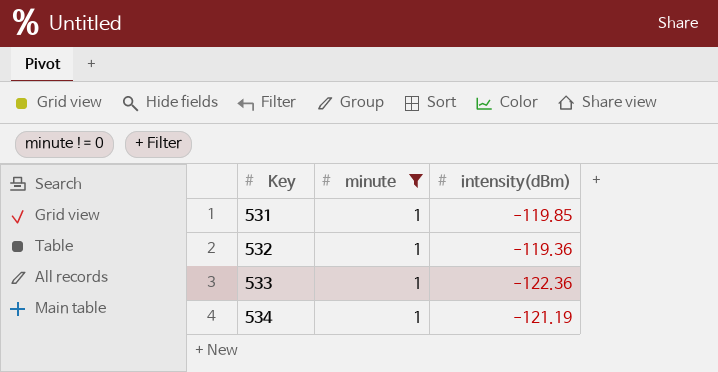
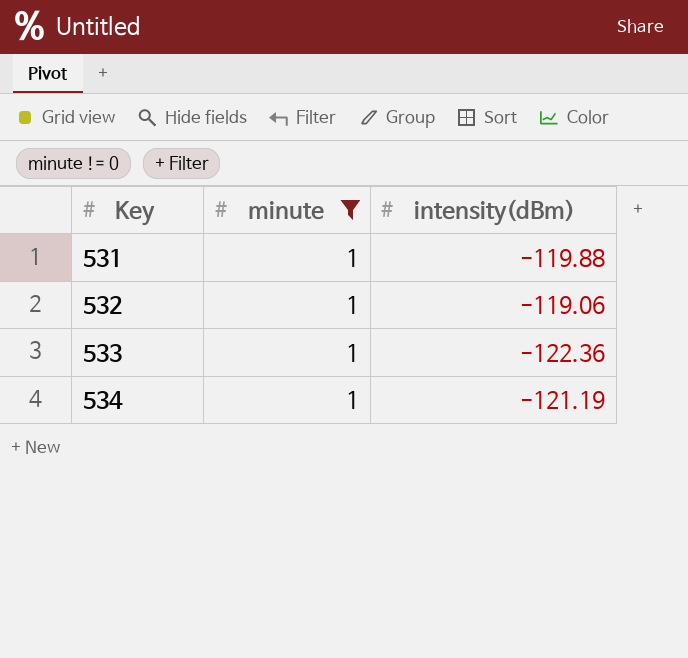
531 | intensity(dBm): -119.85 -> -119.88
532 | intensity(dBm): -119.36 -> -119.06

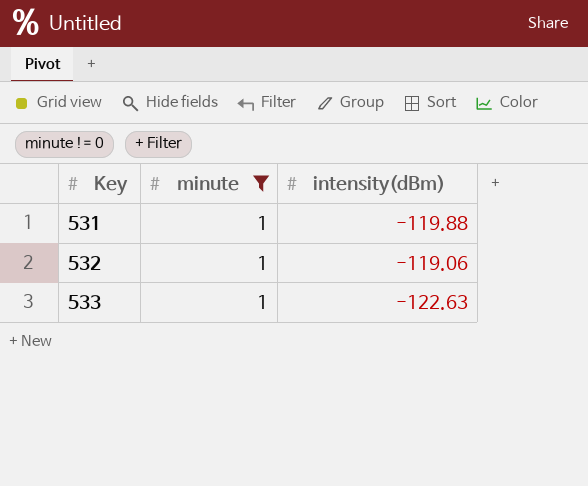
row 534: 1 | -121.19 -> none
533 | intensity(dBm): -122.36 -> -122.63

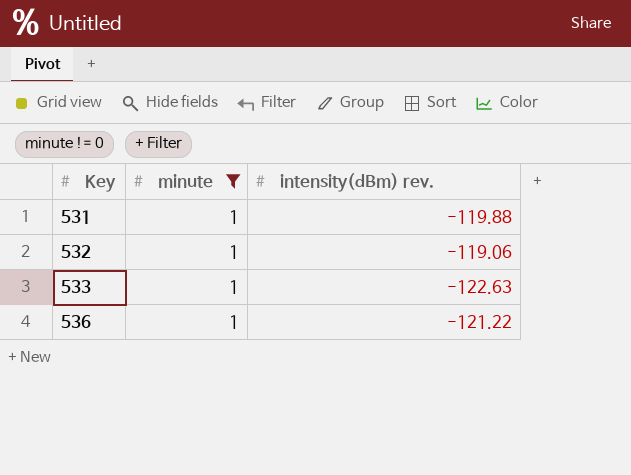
column name: intensity(dBm) -> intensity(dBm) rev.
row 536: none -> 1 | -121.22

